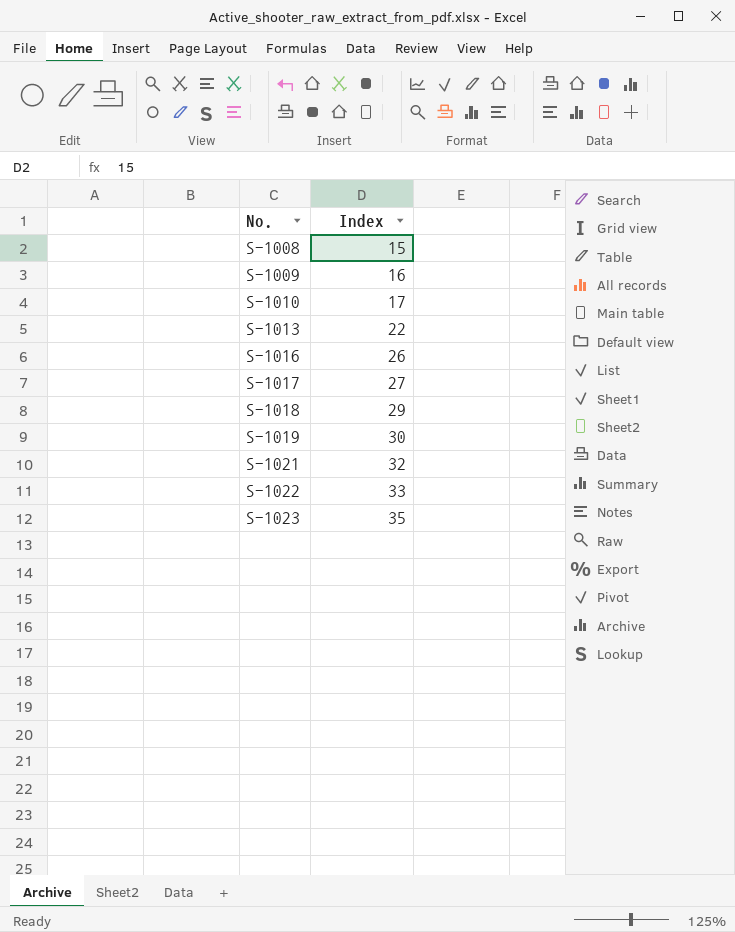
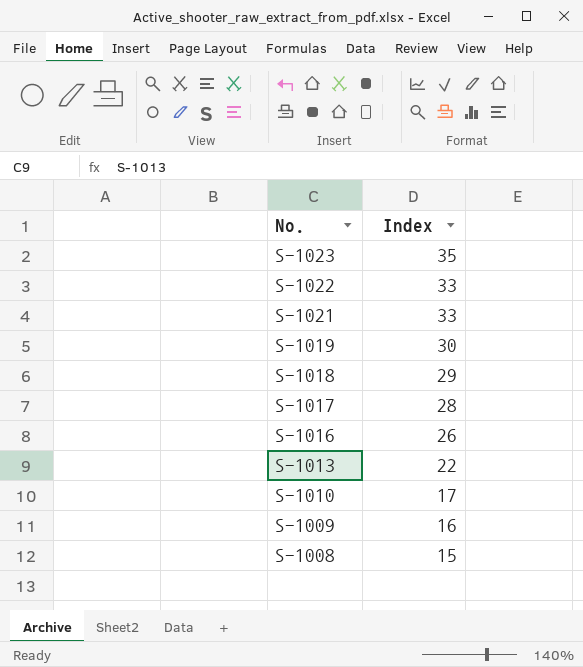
row order: No. ascending -> No. descending
S-1021 | Index: 32 -> 33
S-1017 | Index: 27 -> 28

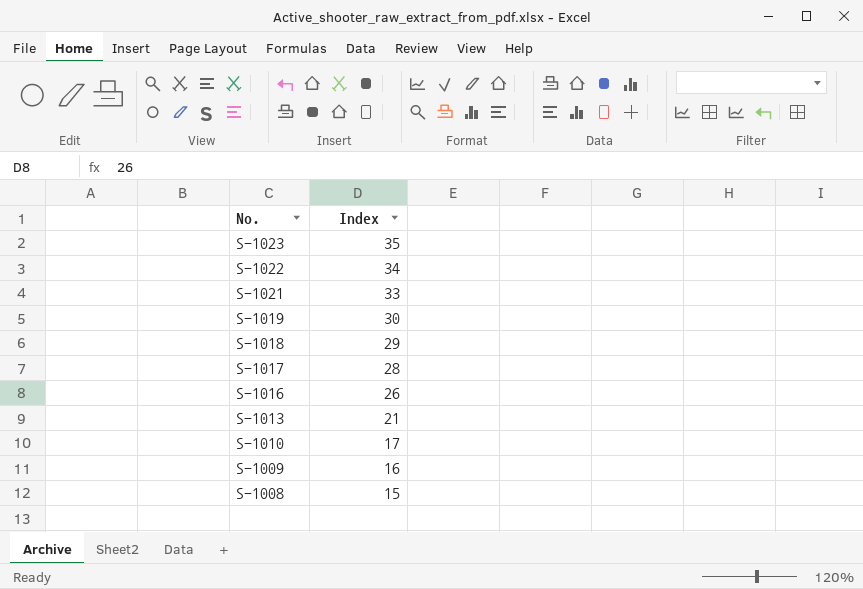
S-1022 | Index: 33 -> 34
S-1013 | Index: 22 -> 21

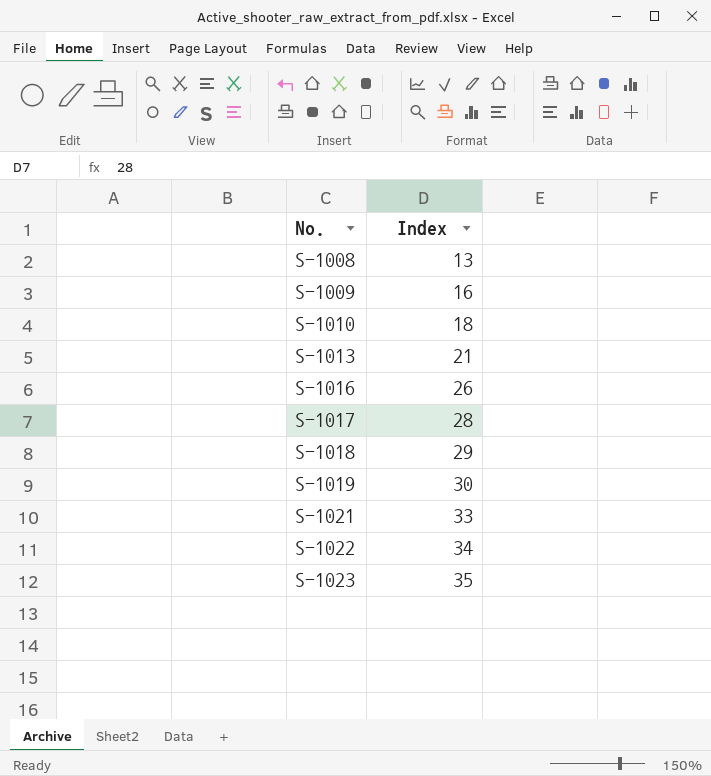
row order: No. descending -> No. ascending
S-1008 | Index: 15 -> 13
S-1010 | Index: 17 -> 18

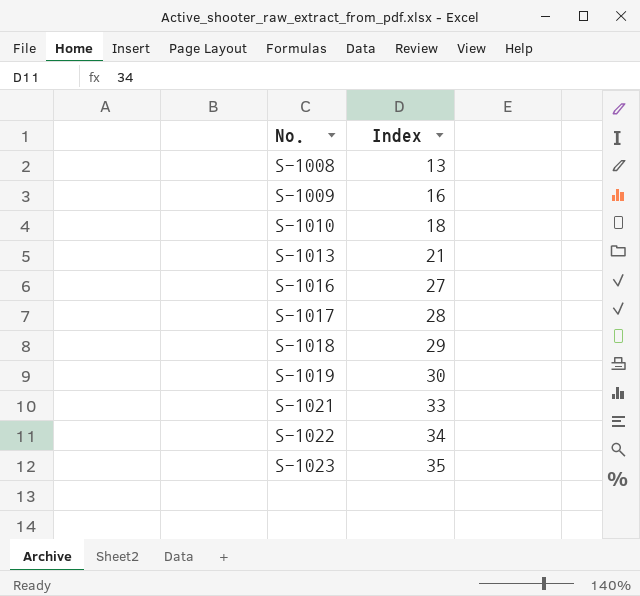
S-1016 | Index: 26 -> 27

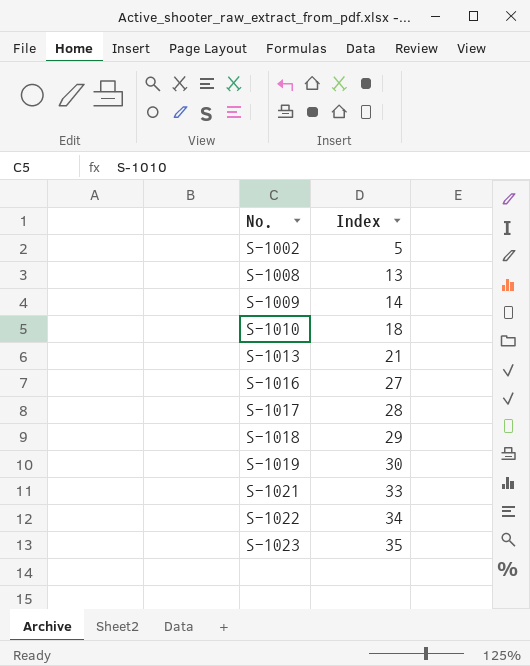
row S-1002: none -> 5
S-1009 | Index: 16 -> 14

